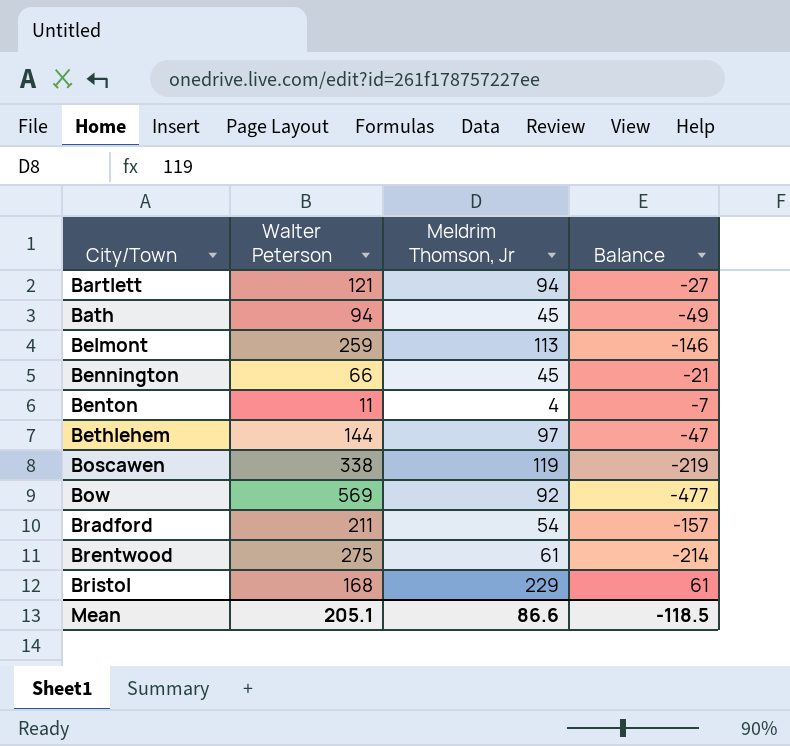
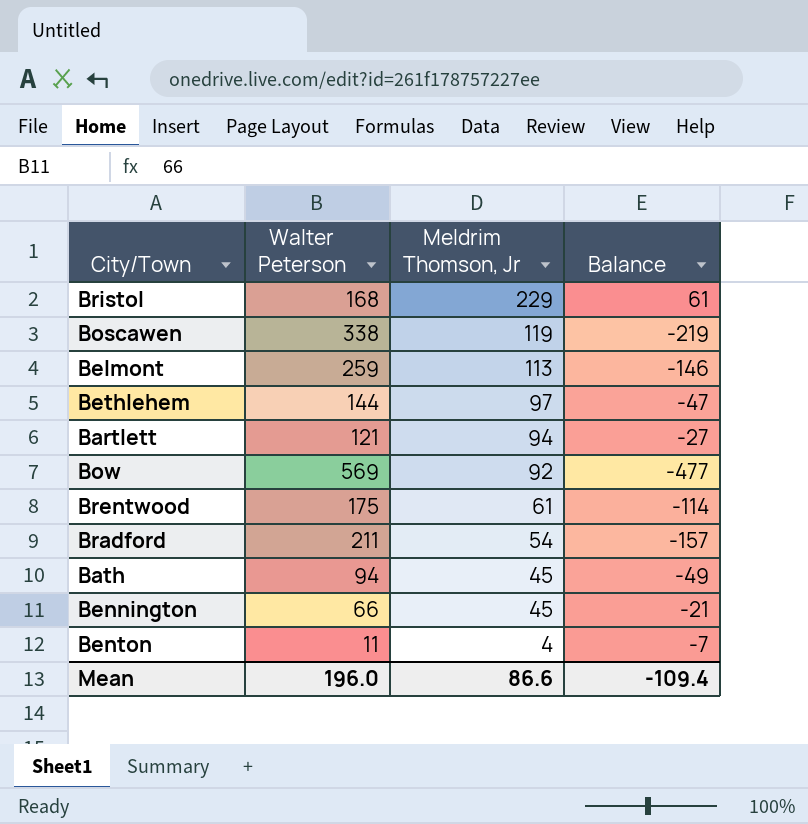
row order: City/Town ascending -> Meldrim Thomson, Jr descending
Brentwood | Walter Peterson: 275 -> 175
Brentwood | Balance: -214 -> -114
Mean | Walter Peterson: 205.1 -> 196.0
Mean | Balance: -118.5 -> -109.4

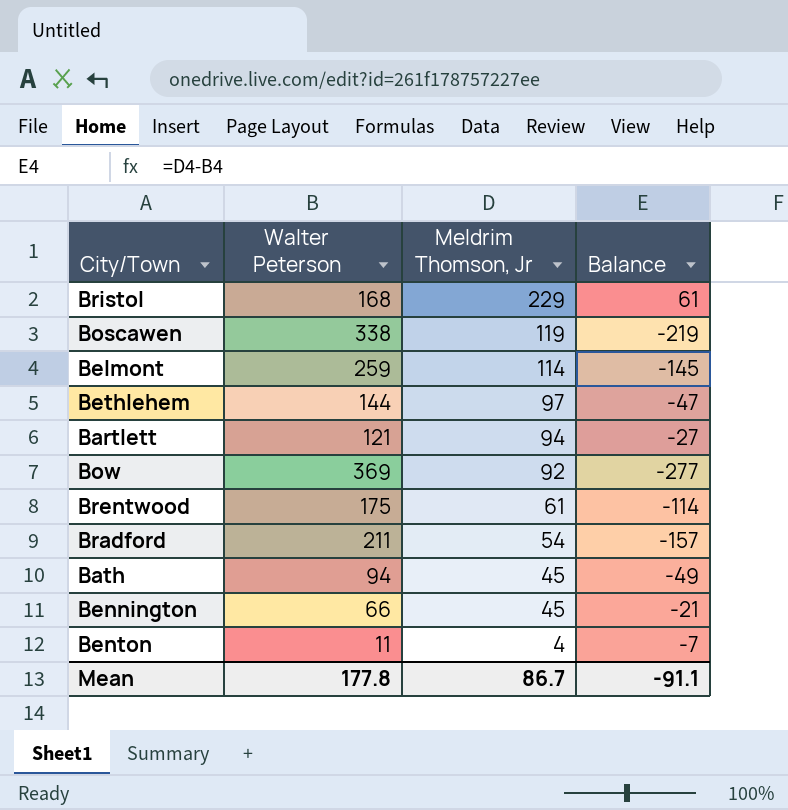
Belmont | Meldrim Thomson, Jr: 113 -> 114
Belmont | Balance: -146 -> -145
Bow | Walter Peterson: 569 -> 369
Bow | Balance: -477 -> -277
Mean | Walter Peterson: 196.0 -> 177.8
Mean | Meldrim Thomson, Jr: 86.6 -> 86.7
Mean | Balance: -109.4 -> -91.1

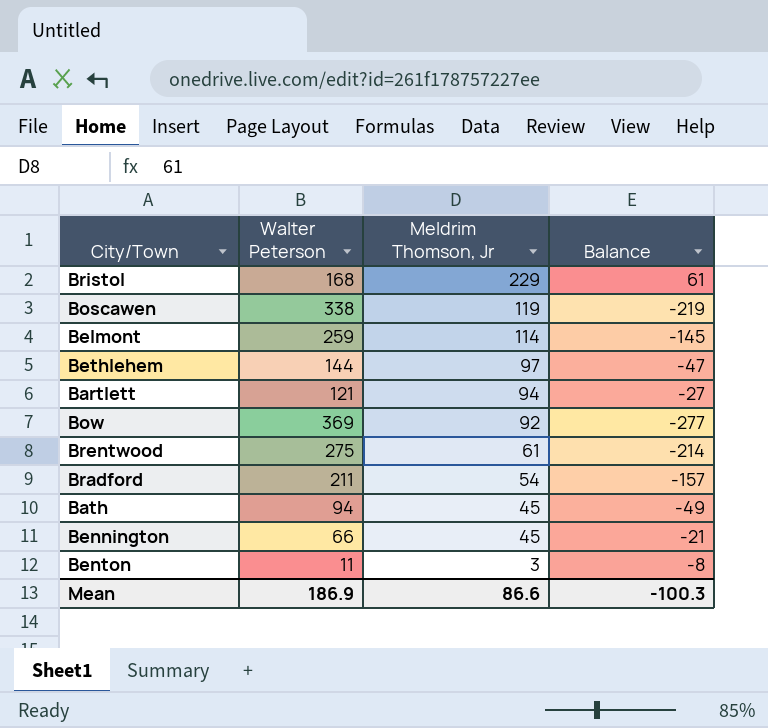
Brentwood | Walter Peterson: 175 -> 275
Brentwood | Balance: -114 -> -214
Benton | Meldrim Thomson, Jr: 4 -> 3
Benton | Balance: -7 -> -8
Mean | Walter Peterson: 177.8 -> 186.9
Mean | Meldrim Thomson, Jr: 86.7 -> 86.6
Mean | Balance: -91.1 -> -100.3

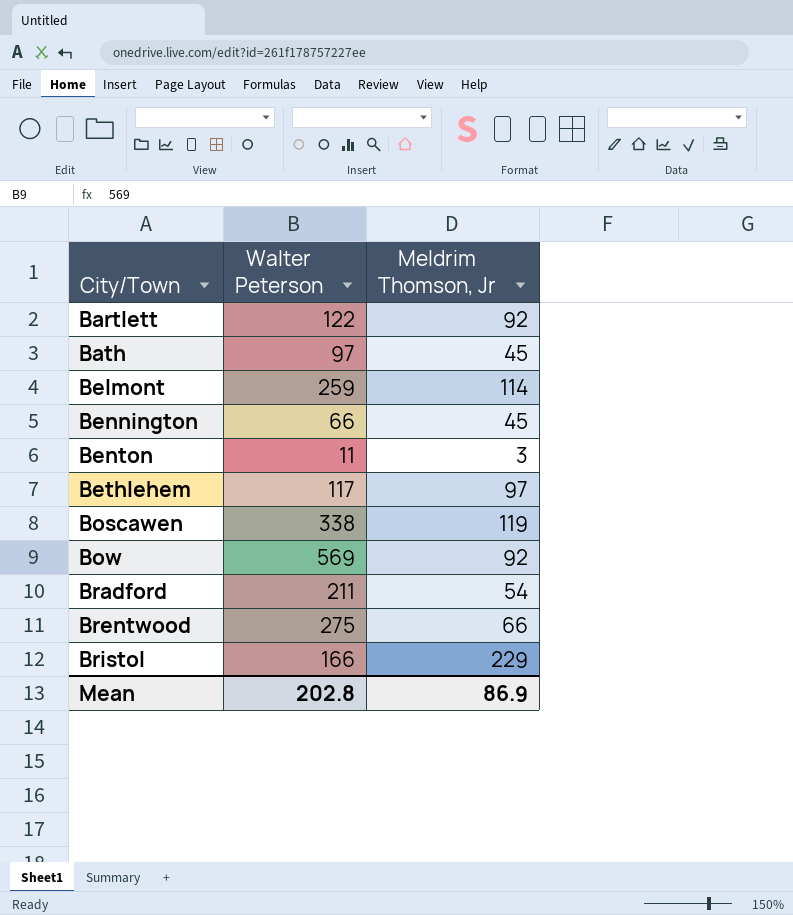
row order: Meldrim Thomson, Jr descending -> City/Town ascending
column Balance | formula: [Meldrim Thomson, Jr] - [Walter Peterson] -> none
Bartlett | Walter Peterson: 121 -> 122
Bartlett | Meldrim Thomson, Jr: 94 -> 92
Bath | Walter Peterson: 94 -> 97
Bethlehem | Walter Peterson: 144 -> 117
Bow | Walter Peterson: 369 -> 569
Brentwood | Meldrim Thomson, Jr: 61 -> 66
Bristol | Walter Peterson: 168 -> 166
Mean | Walter Peterson: 186.9 -> 202.8
Mean | Meldrim Thomson, Jr: 86.6 -> 86.9

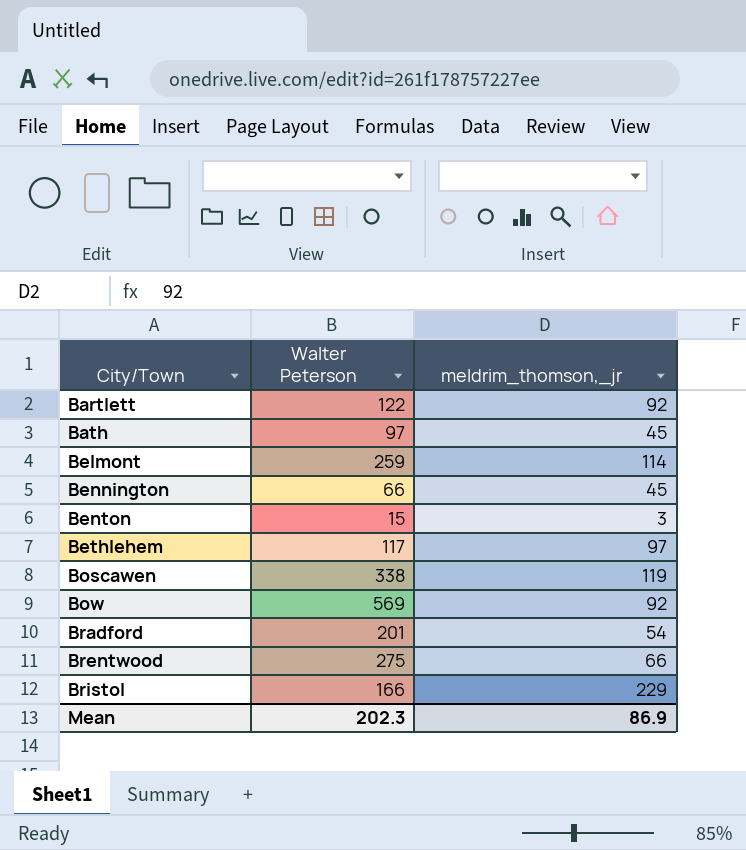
column name: Meldrim Thomson, Jr -> meldrim_thomson,_jr
Benton | Walter Peterson: 11 -> 15
Bradford | Walter Peterson: 211 -> 201
Mean | Walter Peterson: 202.8 -> 202.3

